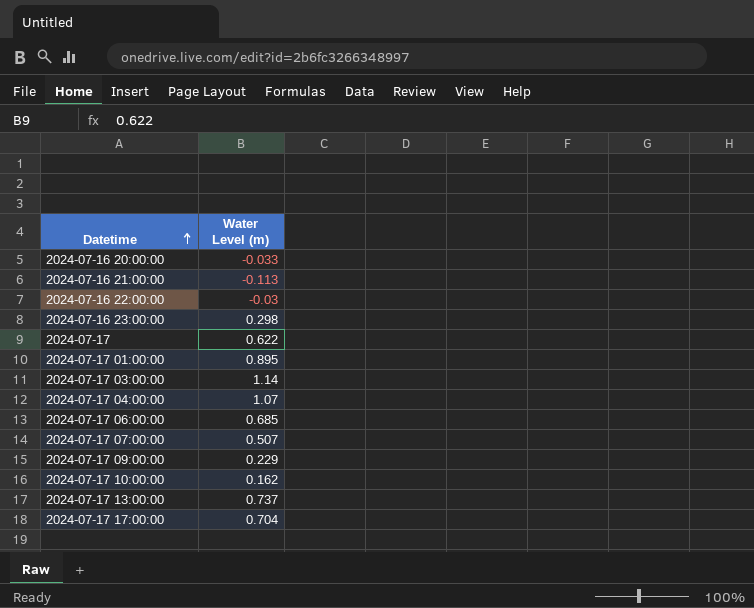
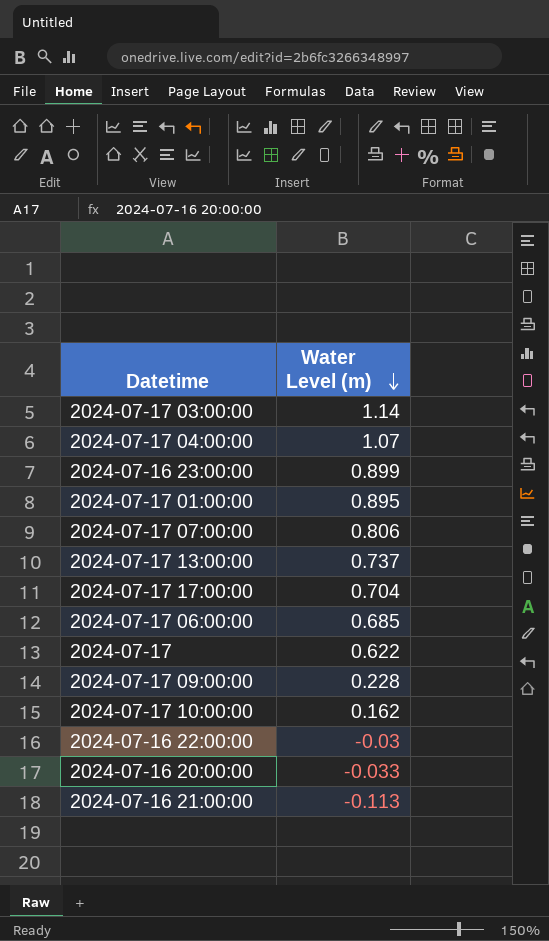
row order: Datetime ascending -> Water Level (m) descending
2024-07-16 23:00:00 | Water Level (m): 0.298 -> 0.899
2024-07-17 07:00:00 | Water Level (m): 0.507 -> 0.806
2024-07-17 09:00:00 | Water Level (m): 0.229 -> 0.228

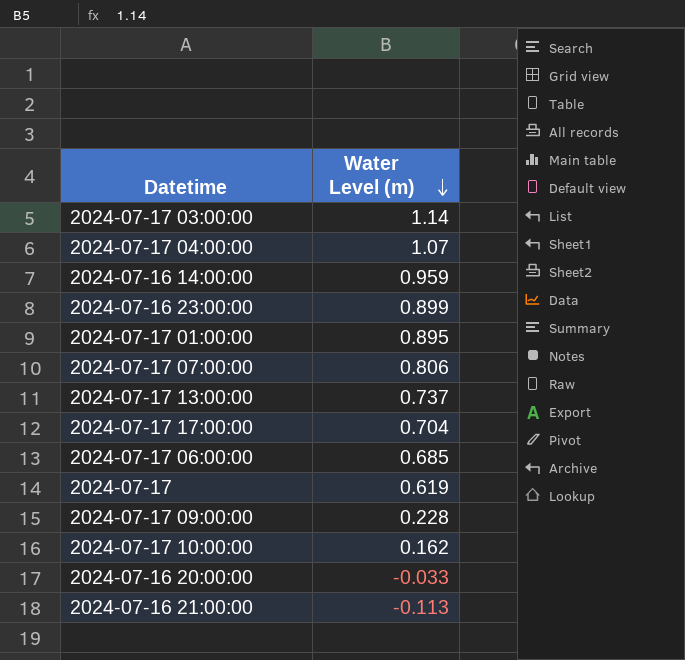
row 2024-07-16 22:00:00: -0.03 -> none
row 2024-07-16 14:00:00: none -> 0.959
2024-07-17 | Water Level (m): 0.622 -> 0.619

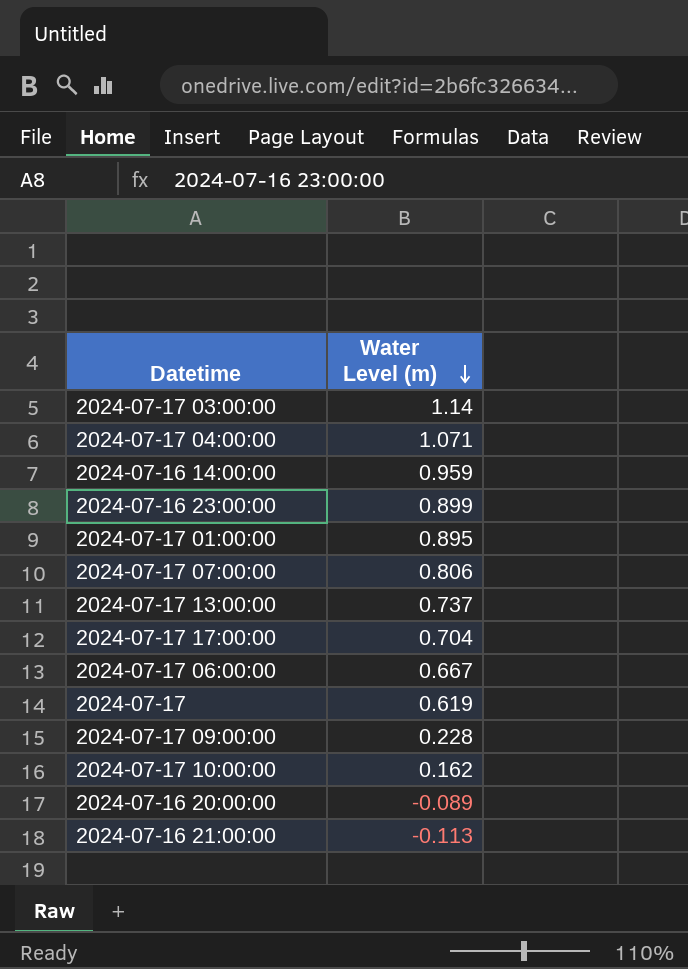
2024-07-17 04:00:00 | Water Level (m): 1.07 -> 1.071
2024-07-17 06:00:00 | Water Level (m): 0.685 -> 0.667
2024-07-16 20:00:00 | Water Level (m): -0.033 -> -0.089

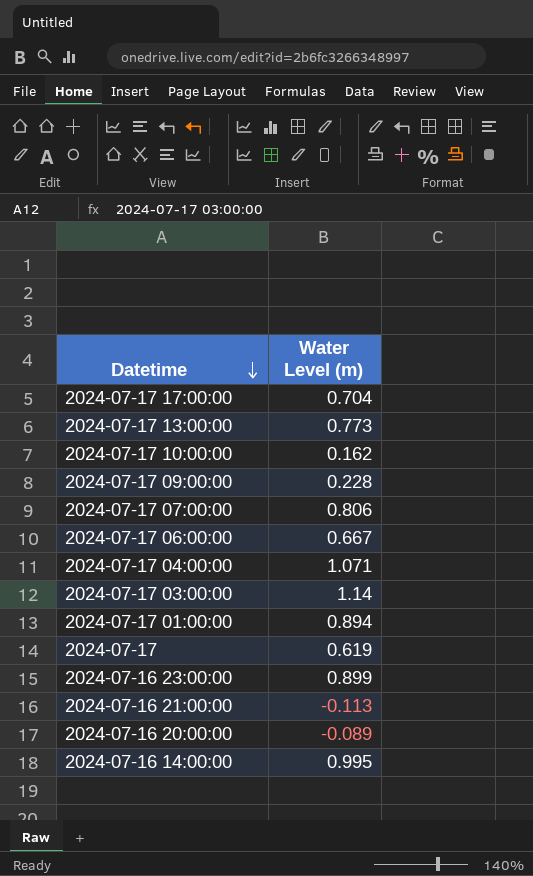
row order: Water Level (m) descending -> Datetime descending
2024-07-17 13:00:00 | Water Level (m): 0.737 -> 0.773
2024-07-17 01:00:00 | Water Level (m): 0.895 -> 0.894
2024-07-16 14:00:00 | Water Level (m): 0.959 -> 0.995

